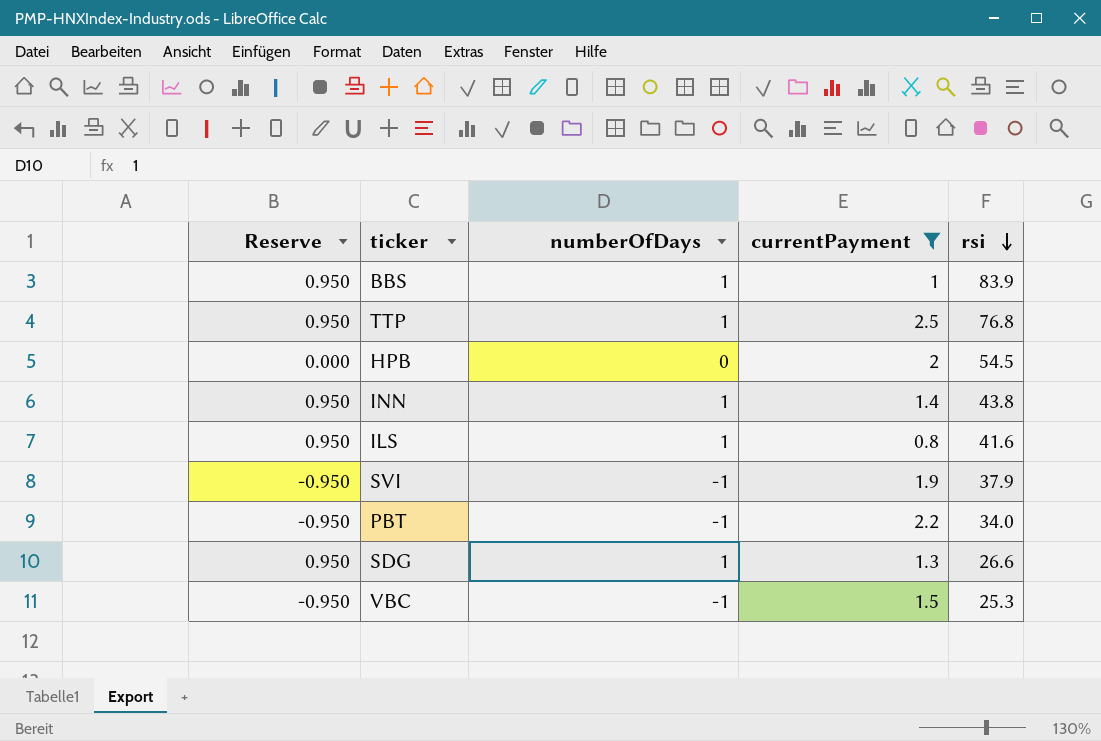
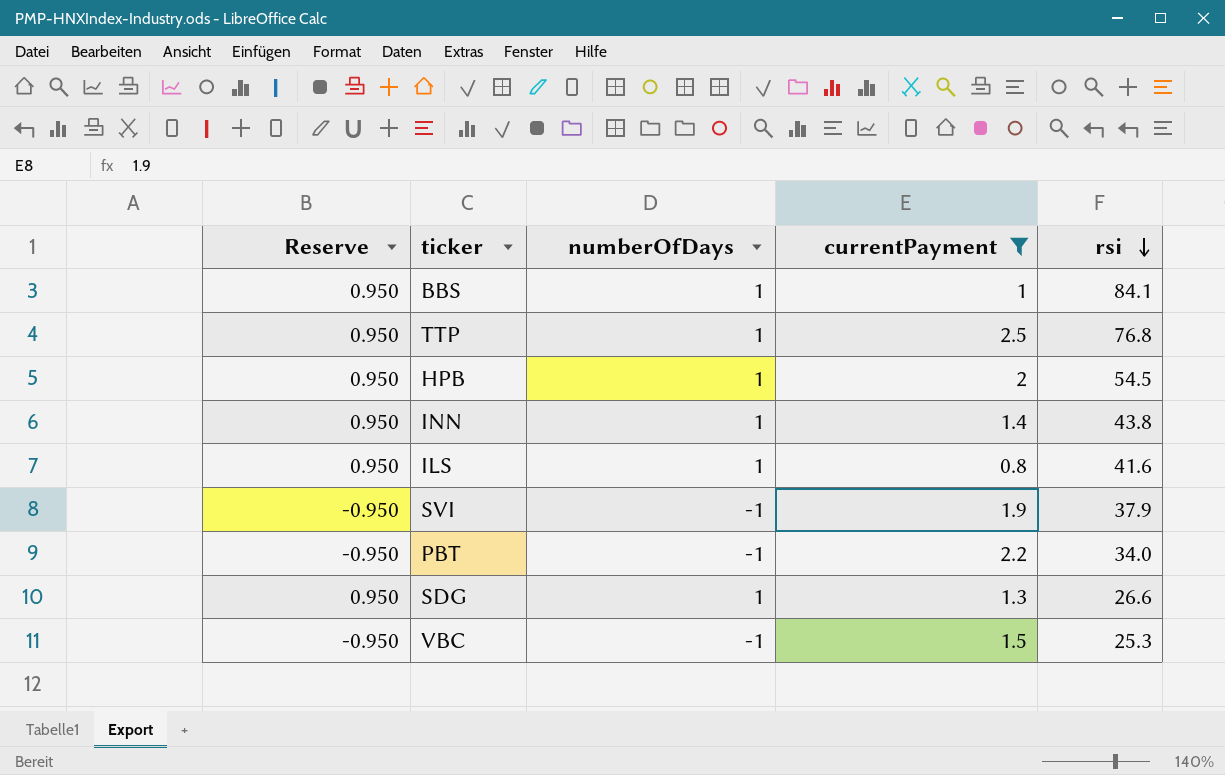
BBS | rsi: 83.9 -> 84.1
HPB | Reserve: 0.000 -> 0.950
HPB | numberOfDays: 0 -> 1

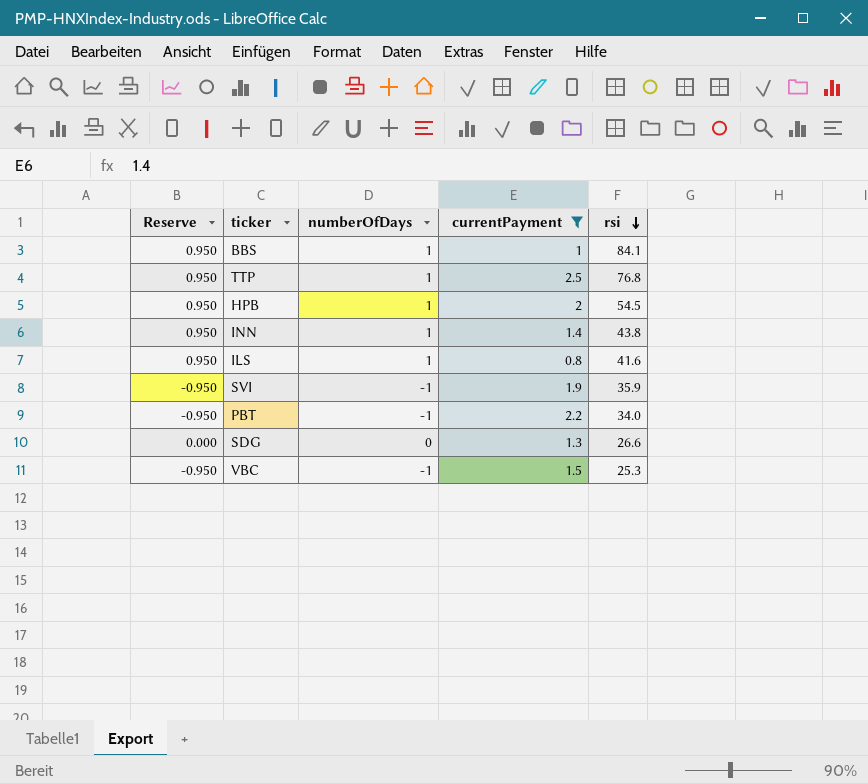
SVI | rsi: 37.9 -> 35.9
SDG | Reserve: 0.950 -> 0.000
SDG | numberOfDays: 1 -> 0

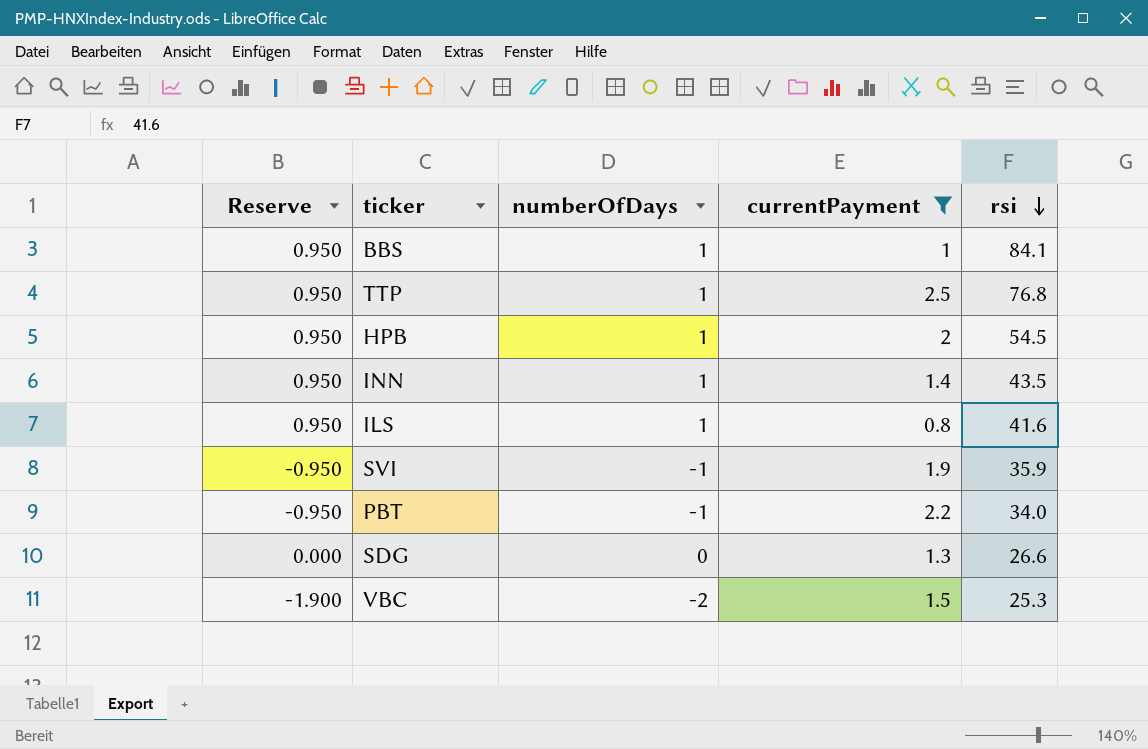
INN | rsi: 43.8 -> 43.5
VBC | Reserve: -0.950 -> -1.900
VBC | numberOfDays: -1 -> -2

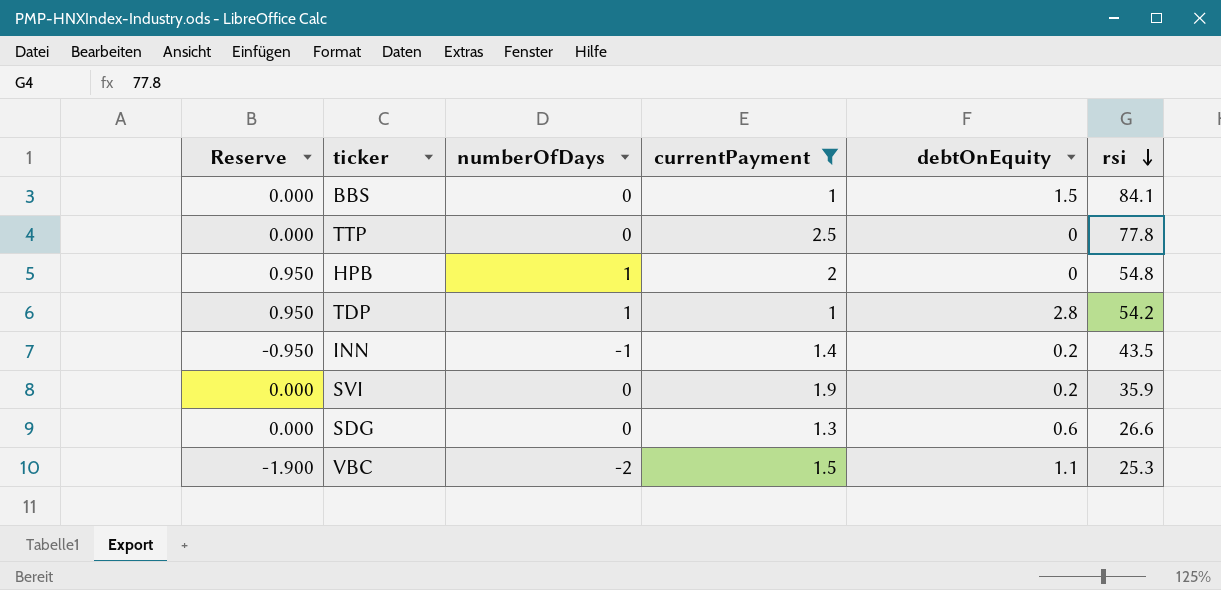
column debtOnEquity | position: none -> 5
row ILS: 0.950 | 1 | 0.8 | 41.6 -> none
row PBT: -0.950 | -1 | 2.2 | 34.0 -> none
BBS | Reserve: 0.950 -> 0.000
BBS | numberOfDays: 1 -> 0
TTP | Reserve: 0.950 -> 0.000
TTP | numberOfDays: 1 -> 0
TTP | rsi: 76.8 -> 77.8
HPB | rsi: 54.5 -> 54.8
row TDP: none -> 0.950 | 1 | 1 | 2.8 | 54.2
INN | Reserve: 0.950 -> -0.950
INN | numberOfDays: 1 -> -1
SVI | Reserve: -0.950 -> 0.000
SVI | numberOfDays: -1 -> 0

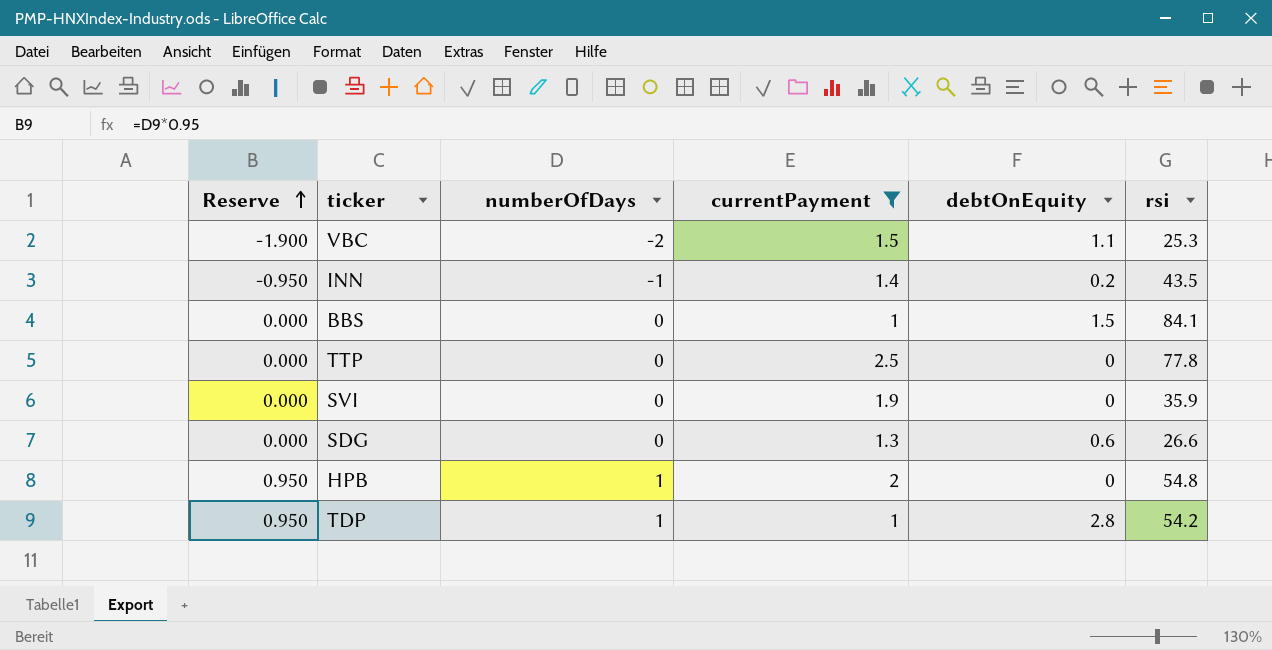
row order: rsi descending -> Reserve ascending
SVI | debtOnEquity: 0.2 -> 0

